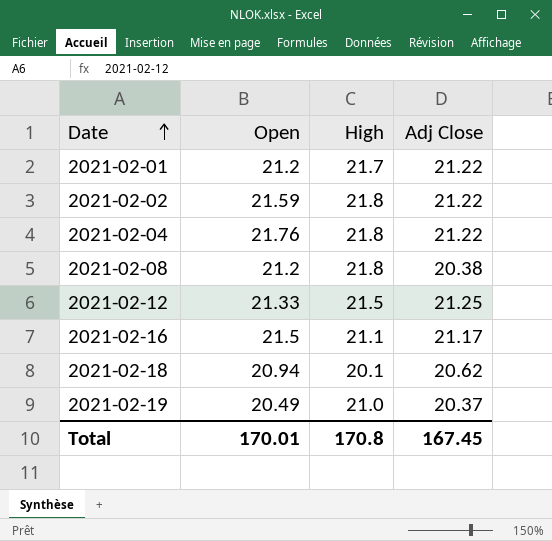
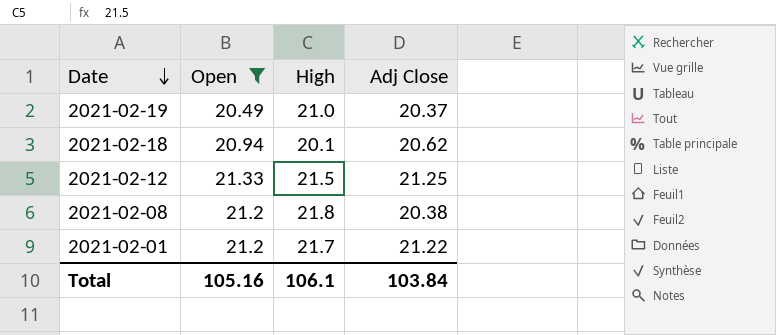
filter: none -> Open <= 21.33
row order: Date ascending -> Date descending
Total | Open: 170.01 -> 105.16
Total | High: 170.8 -> 106.1
Total | Adj Close: 167.45 -> 103.84

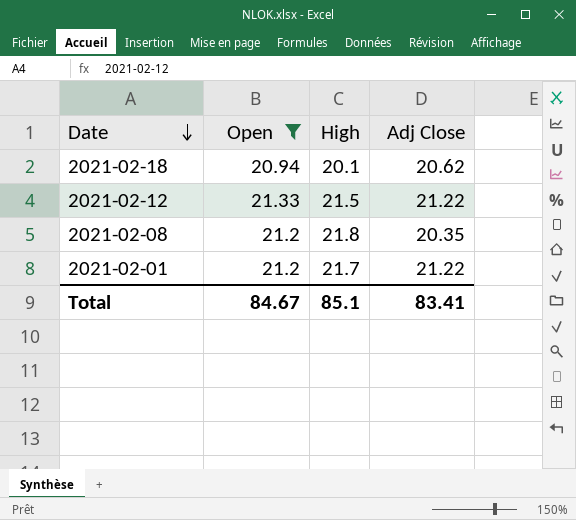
row 2021-02-19: 20.49 | 21.0 | 20.37 -> none
2021-02-12 | Adj Close: 21.25 -> 21.22
2021-02-08 | Adj Close: 20.38 -> 20.35
Total | Open: 105.16 -> 84.67
Total | High: 106.1 -> 85.1
Total | Adj Close: 103.84 -> 83.41

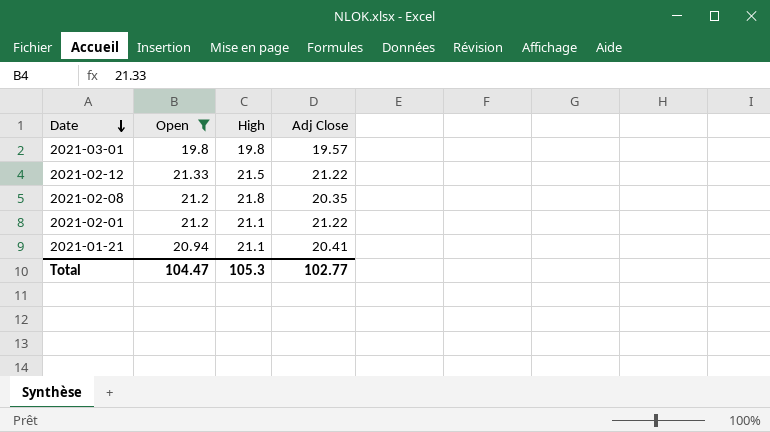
row 2021-02-18: 20.94 | 20.1 | 20.62 -> none
row 2021-03-01: none -> 19.8 | 19.8 | 19.57
2021-02-01 | High: 21.7 -> 21.1
row 2021-01-21: none -> 20.94 | 21.1 | 20.41
Total | Open: 84.67 -> 104.47
Total | High: 85.1 -> 105.3
Total | Adj Close: 83.41 -> 102.77

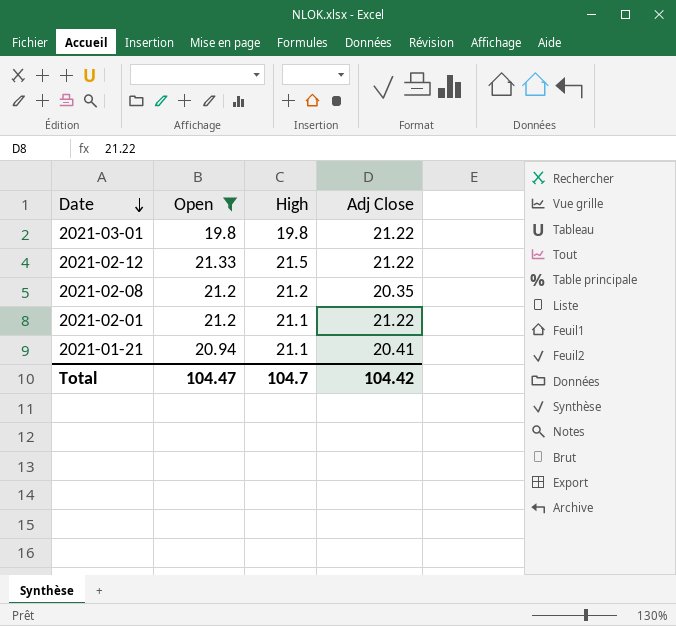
2021-03-01 | Adj Close: 19.57 -> 21.22
2021-02-08 | High: 21.8 -> 21.2
Total | High: 105.3 -> 104.7
Total | Adj Close: 102.77 -> 104.42

